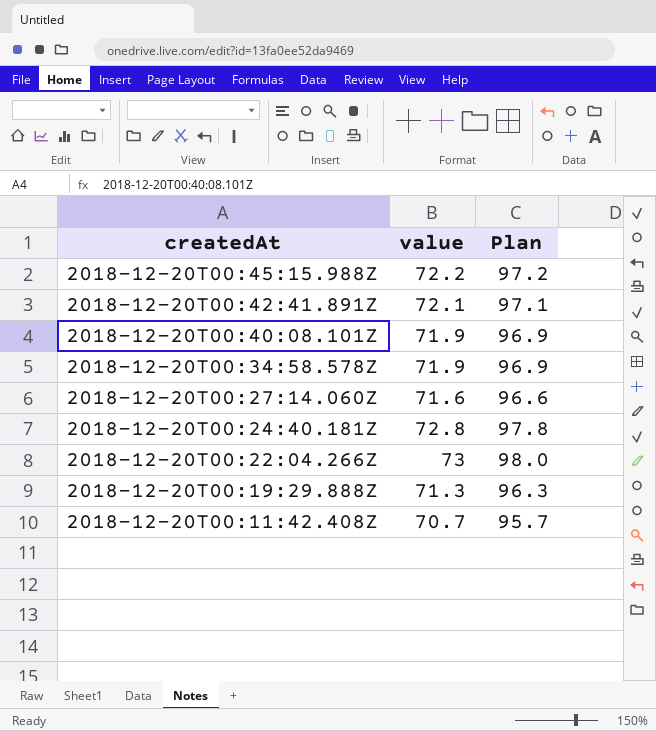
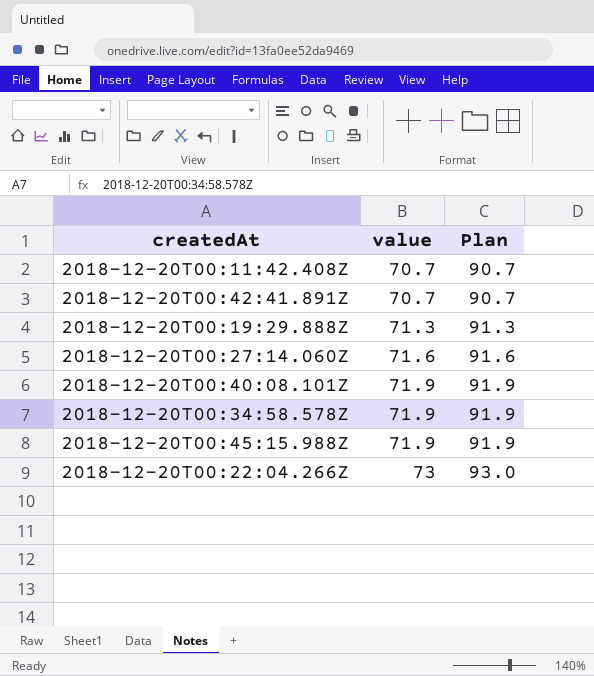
row order: createdAt descending -> value ascending
column Plan | formula: [value] + 25 -> [value] + 20
row 2018-12-20T00:24:40.181Z: 72.8 | 97.8 -> none
2018-12-20T00:42:41.891Z | value: 72.1 -> 70.7
2018-12-20T00:45:15.988Z | value: 72.2 -> 71.9

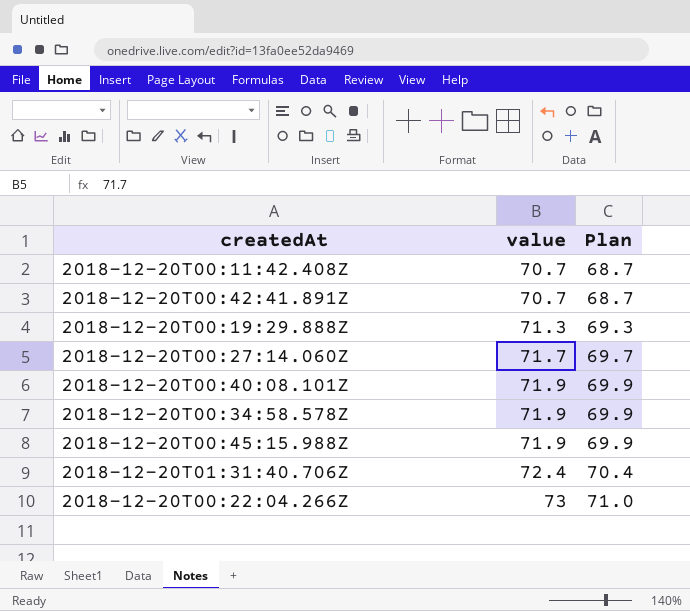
column Plan | formula: [value] + 20 -> [value] - 2
2018-12-20T00:27:14.060Z | value: 71.6 -> 71.7
row 2018-12-20T01:31:40.706Z: none -> 72.4 | 70.4

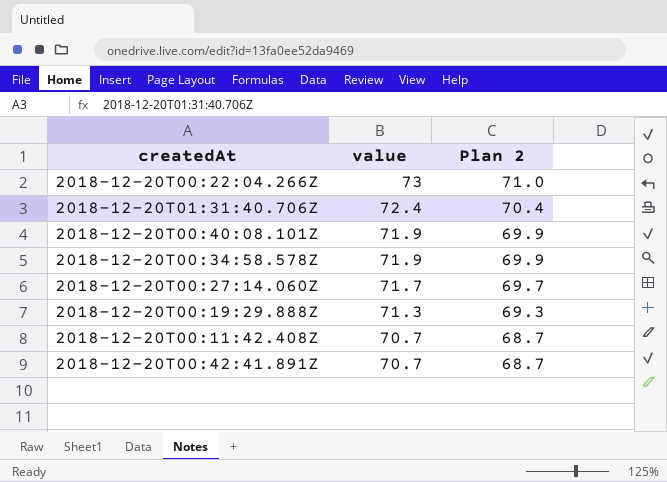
row order: value ascending -> value descending
column name: Plan -> Plan 2
row 2018-12-20T00:45:15.988Z: 71.9 | 69.9 -> none

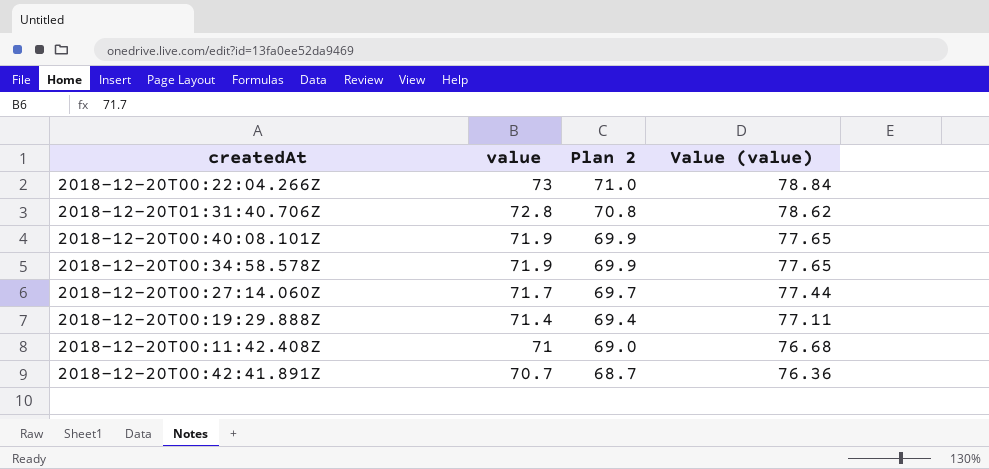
column Value (value) | formula: none -> [value] * 1.08
2018-12-20T01:31:40.706Z | value: 72.4 -> 72.8
2018-12-20T01:31:40.706Z | Plan 2: 70.4 -> 70.8
2018-12-20T00:19:29.888Z | value: 71.3 -> 71.4
2018-12-20T00:19:29.888Z | Plan 2: 69.3 -> 69.4
2018-12-20T00:11:42.408Z | value: 70.7 -> 71
2018-12-20T00:11:42.408Z | Plan 2: 68.7 -> 69.0

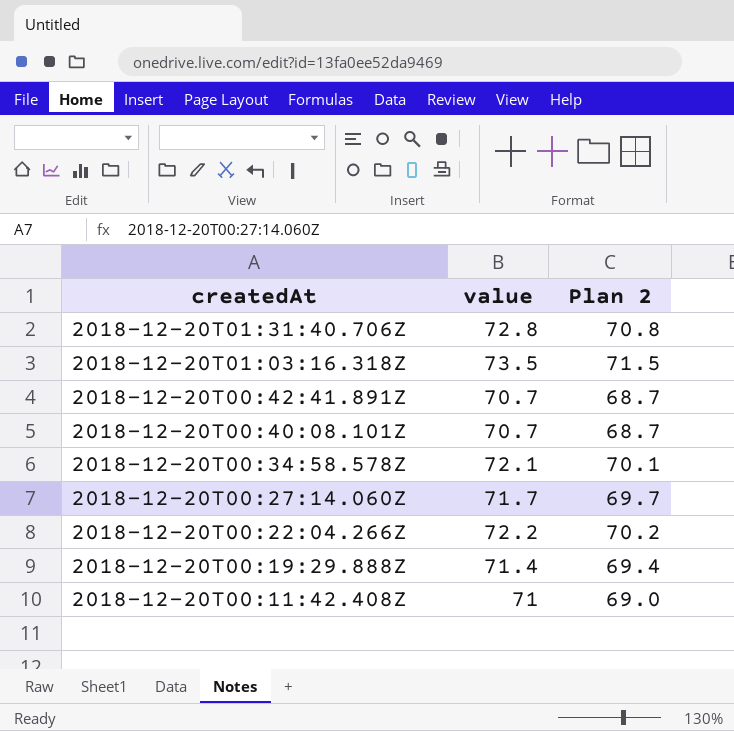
row order: value descending -> createdAt descending
column Value (value) | formula: [value] * 1.08 -> none
row 2018-12-20T01:03:16.318Z: none -> 73.5 | 71.5
2018-12-20T00:40:08.101Z | value: 71.9 -> 70.7
2018-12-20T00:40:08.101Z | Plan 2: 69.9 -> 68.7
2018-12-20T00:34:58.578Z | value: 71.9 -> 72.1
2018-12-20T00:34:58.578Z | Plan 2: 69.9 -> 70.1
2018-12-20T00:22:04.266Z | value: 73 -> 72.2
2018-12-20T00:22:04.266Z | Plan 2: 71.0 -> 70.2

